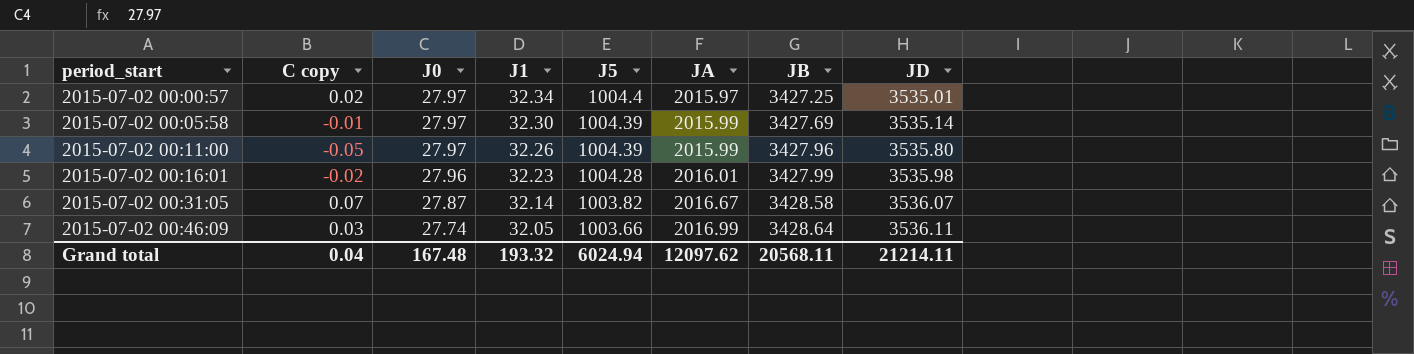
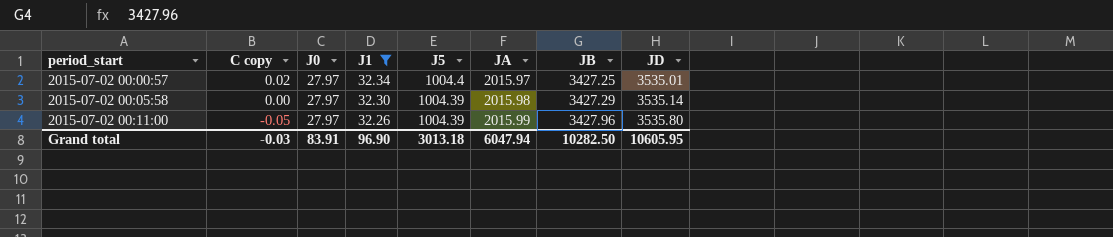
filter: none -> J1 >= 32.26
2015-07-02 00:05:58 | C copy: -0.01 -> 0.00
2015-07-02 00:05:58 | JA: 2015.99 -> 2015.98
2015-07-02 00:05:58 | JB: 3427.69 -> 3427.29
Grand total | C copy: 0.04 -> -0.03
Grand total | J0: 167.48 -> 83.91
Grand total | J1: 193.32 -> 96.90
Grand total | J5: 6024.94 -> 3013.18
Grand total | JA: 12097.62 -> 6047.94
Grand total | JB: 20568.11 -> 10282.50
Grand total | JD: 21214.11 -> 10605.95

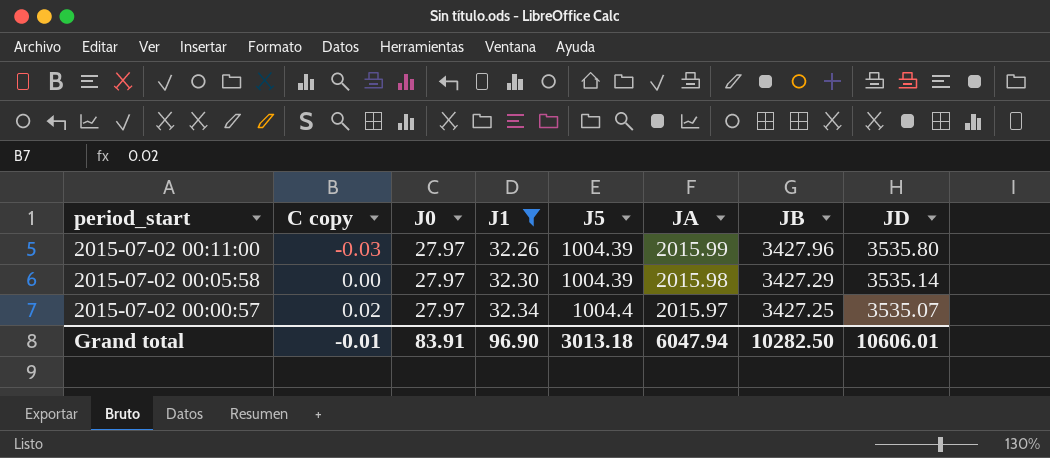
row order: period_start ascending -> period_start descending
2015-07-02 00:11:00 | C copy: -0.05 -> -0.03
2015-07-02 00:00:57 | JD: 3535.01 -> 3535.07
Grand total | C copy: -0.03 -> -0.01
Grand total | JD: 10605.95 -> 10606.01

